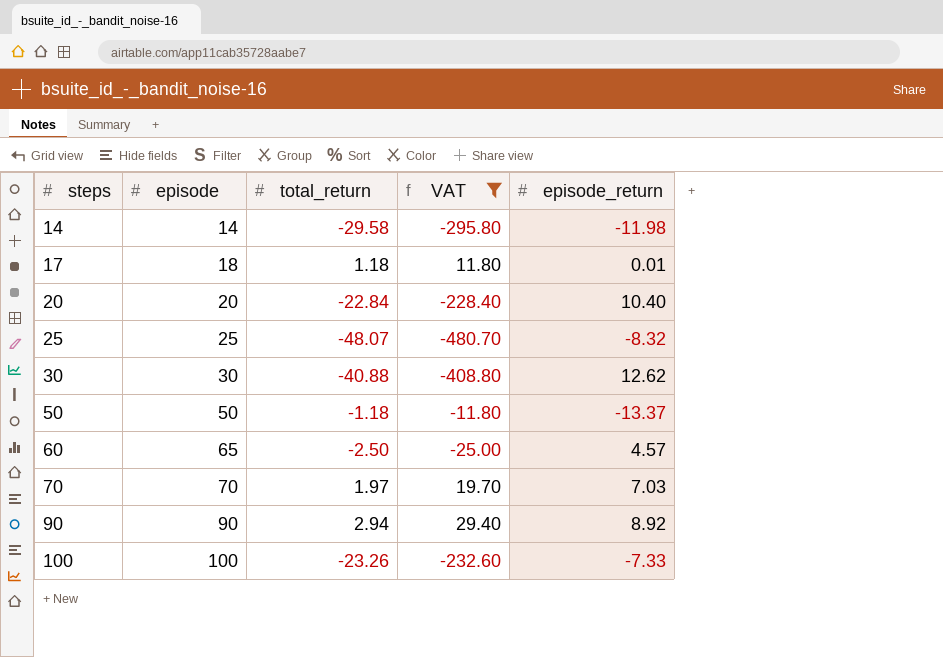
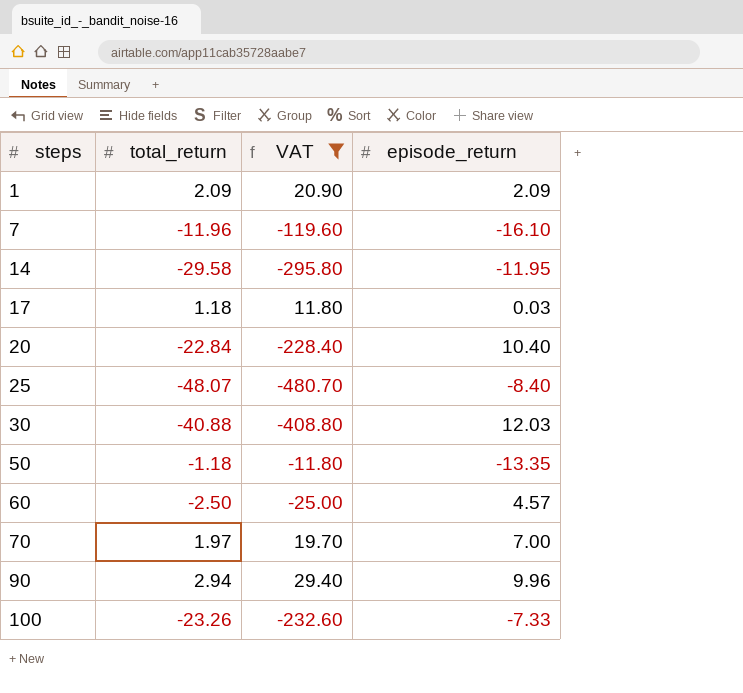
column episode | position: 2 -> none
row 1: none -> 2.09 | 20.90 | 2.09
row 7: none -> -11.96 | -119.60 | -16.10
14 | episode_return: -11.98 -> -11.95
17 | episode_return: 0.01 -> 0.03
25 | episode_return: -8.32 -> -8.40
30 | episode_return: 12.62 -> 12.03
50 | episode_return: -13.37 -> -13.35
70 | episode_return: 7.03 -> 7.00
90 | episode_return: 8.92 -> 9.96

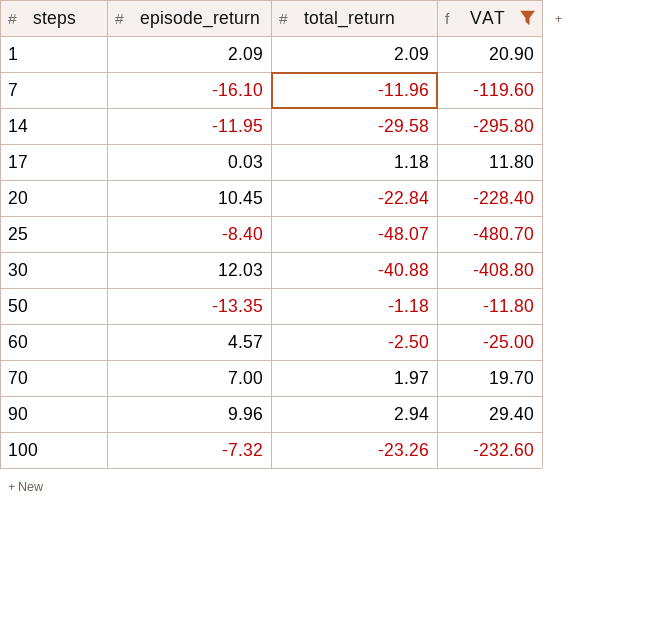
column episode_return | position: 4 -> 2
20 | episode_return: 10.40 -> 10.45
100 | episode_return: -7.33 -> -7.32

